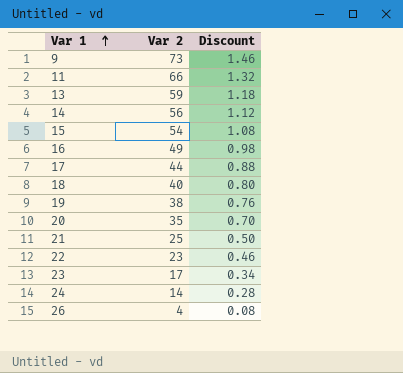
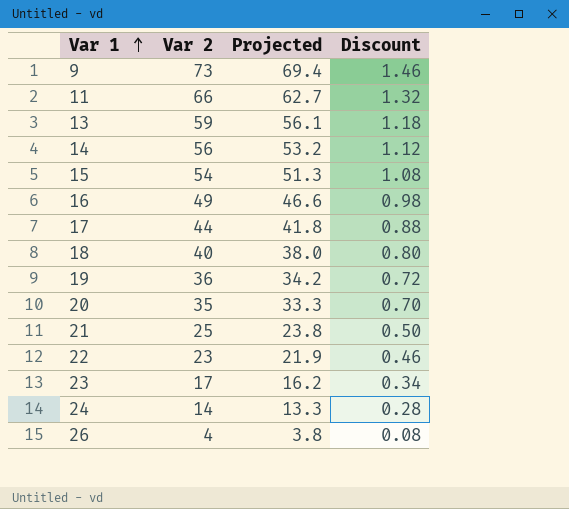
column Projected | formula: none -> [Var 2] * 0.95
19 | Var 2: 38 -> 36
19 | Discount: 0.76 -> 0.72

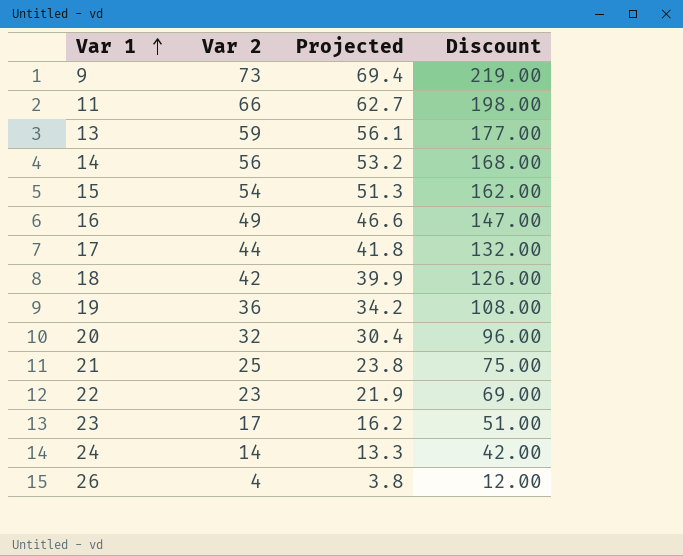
column Discount | formula: [Var 2] * 0.02 -> [Var 2] * 3
18 | Var 2: 40 -> 42
18 | Projected: 38.0 -> 39.9
20 | Var 2: 35 -> 32
20 | Projected: 33.3 -> 30.4

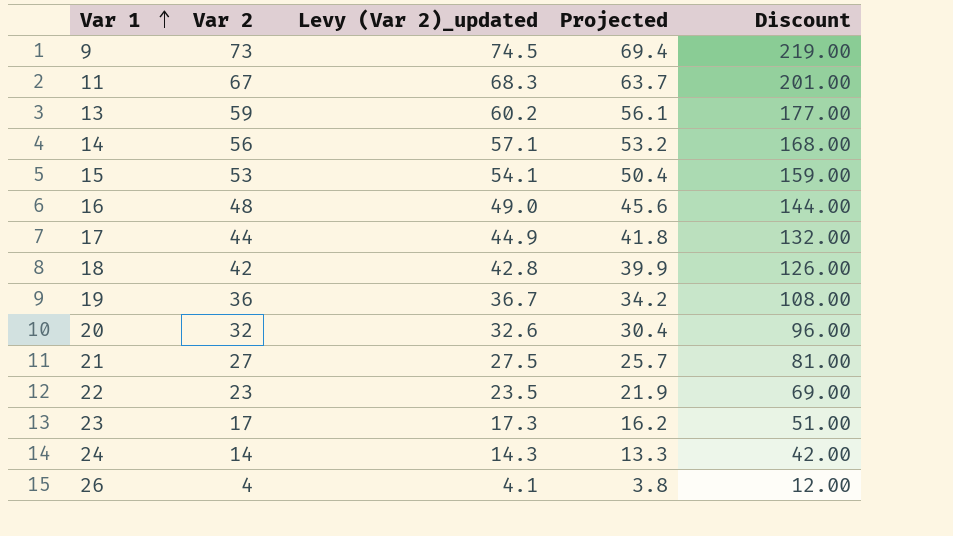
column Levy (Var 2)_updated | formula: none -> [Var 2] * 1.02
11 | Var 2: 66 -> 67
11 | Projected: 62.7 -> 63.7
11 | Discount: 198.00 -> 201.00
15 | Var 2: 54 -> 53
15 | Projected: 51.3 -> 50.4
15 | Discount: 162.00 -> 159.00
16 | Var 2: 49 -> 48
16 | Projected: 46.6 -> 45.6
16 | Discount: 147.00 -> 144.00
21 | Var 2: 25 -> 27
21 | Projected: 23.8 -> 25.7
21 | Discount: 75.00 -> 81.00

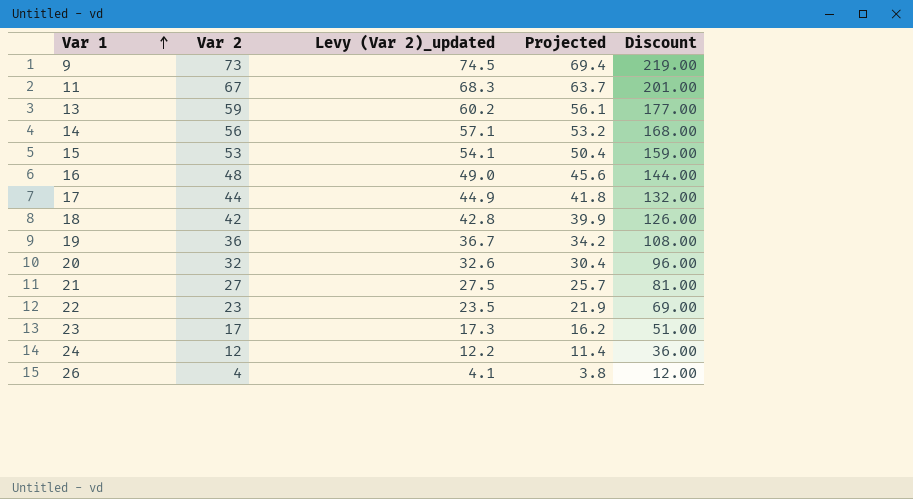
24 | Var 2: 14 -> 12
24 | Levy (Var 2)_updated: 14.3 -> 12.2
24 | Projected: 13.3 -> 11.4
24 | Discount: 42.00 -> 36.00

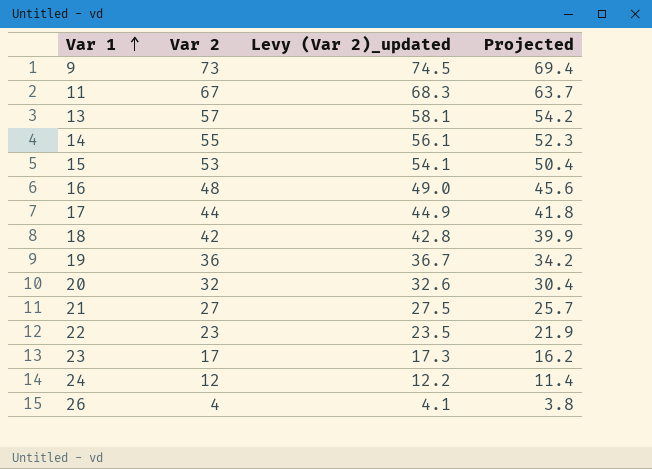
column Discount | formula: [Var 2] * 3 -> none
13 | Var 2: 59 -> 57
13 | Levy (Var 2)_updated: 60.2 -> 58.1
13 | Projected: 56.1 -> 54.2
14 | Var 2: 56 -> 55
14 | Levy (Var 2)_updated: 57.1 -> 56.1
14 | Projected: 53.2 -> 52.3

